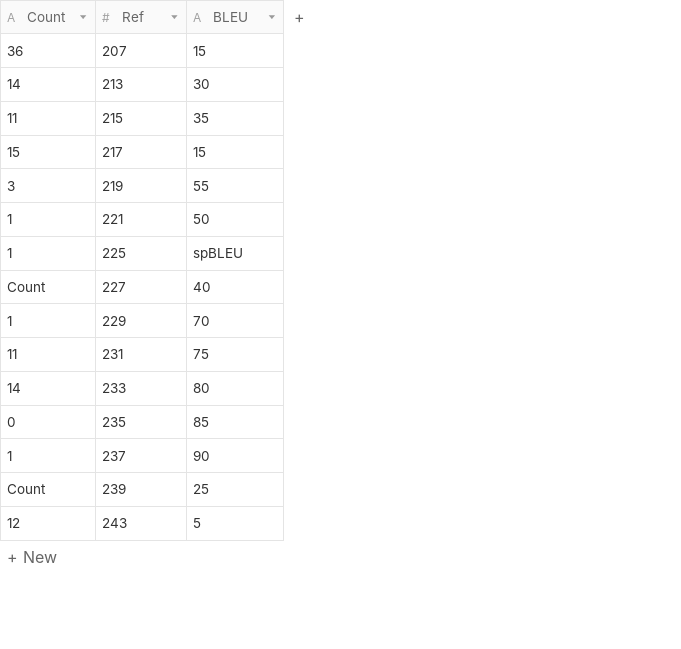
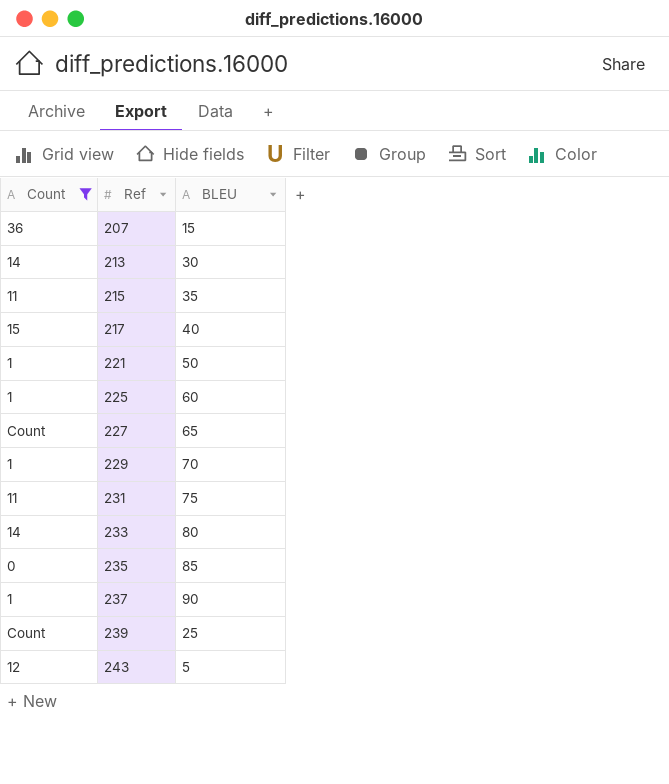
filter: none -> Count != 3
217 | BLEU: 15 -> 40
225 | BLEU: spBLEU -> 60
227 | BLEU: 40 -> 65

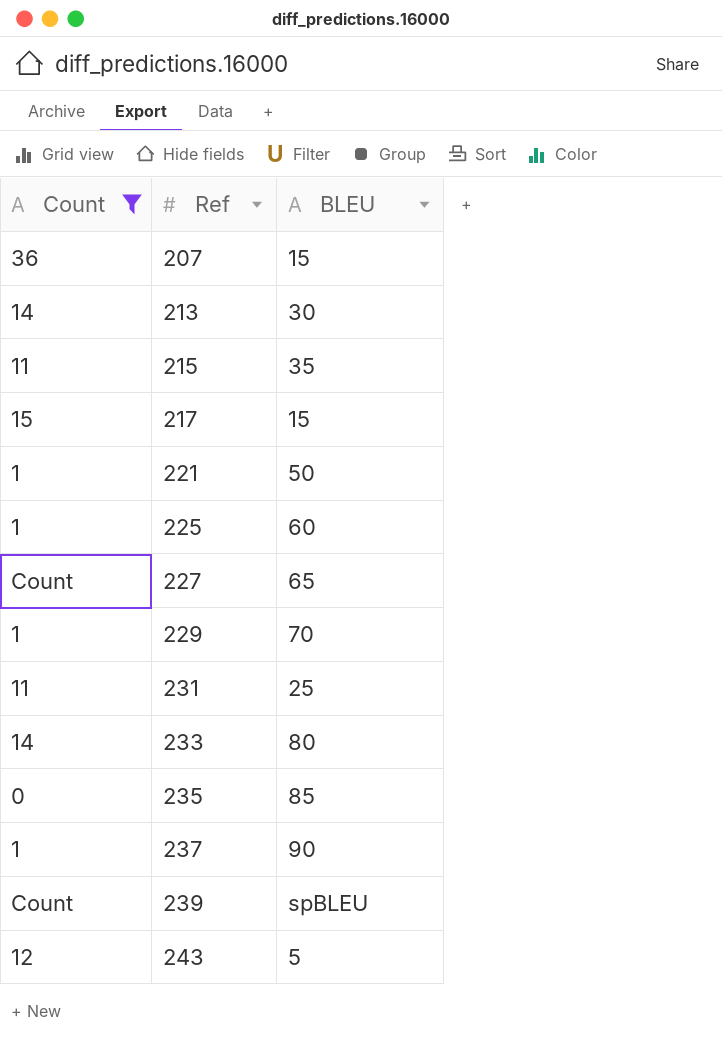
217 | BLEU: 40 -> 15
231 | BLEU: 75 -> 25
239 | BLEU: 25 -> spBLEU

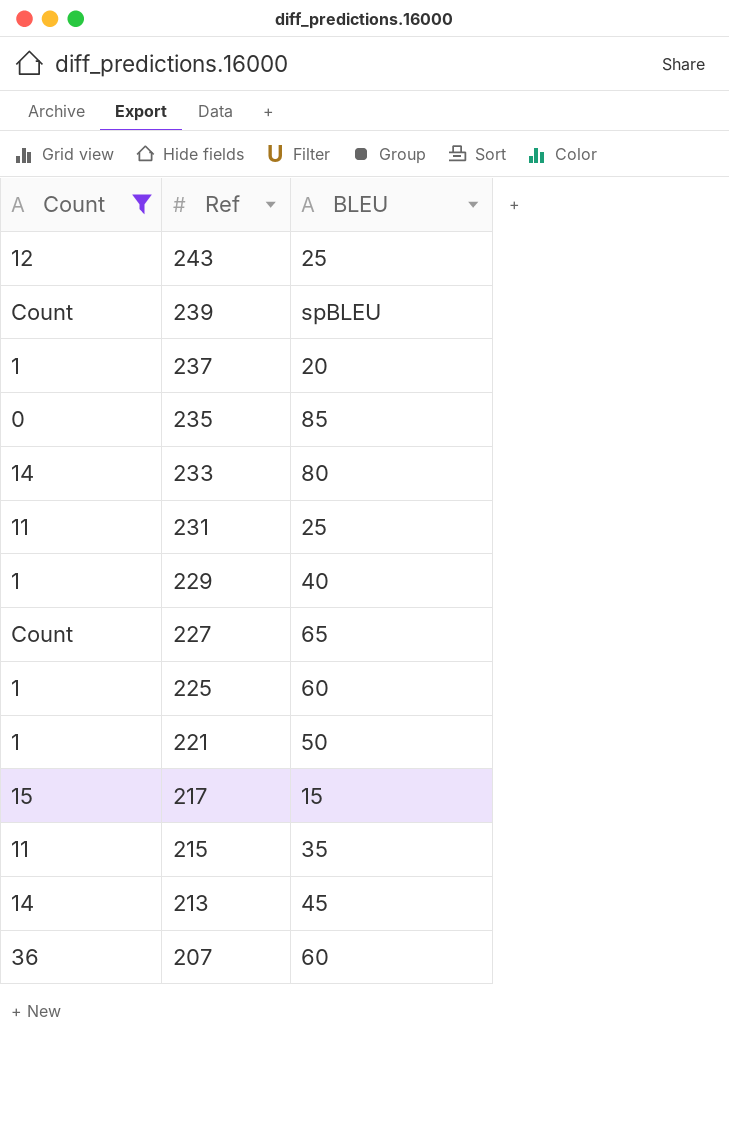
row order: Ref ascending -> Ref descending
243 | BLEU: 5 -> 25
237 | BLEU: 90 -> 20
229 | BLEU: 70 -> 40
213 | BLEU: 30 -> 45
207 | BLEU: 15 -> 60

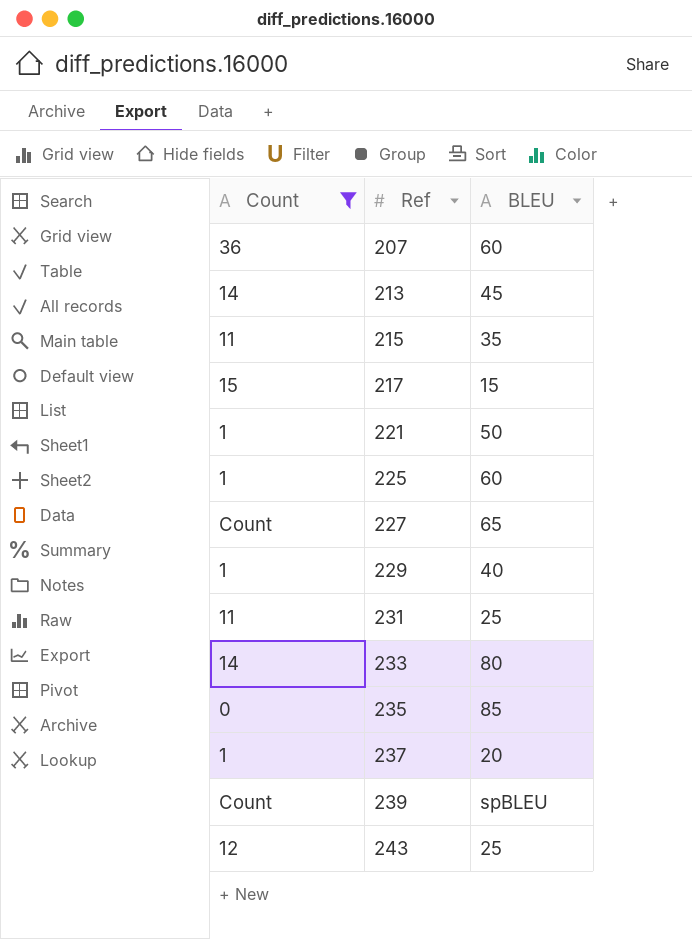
row order: Ref descending -> Ref ascending

